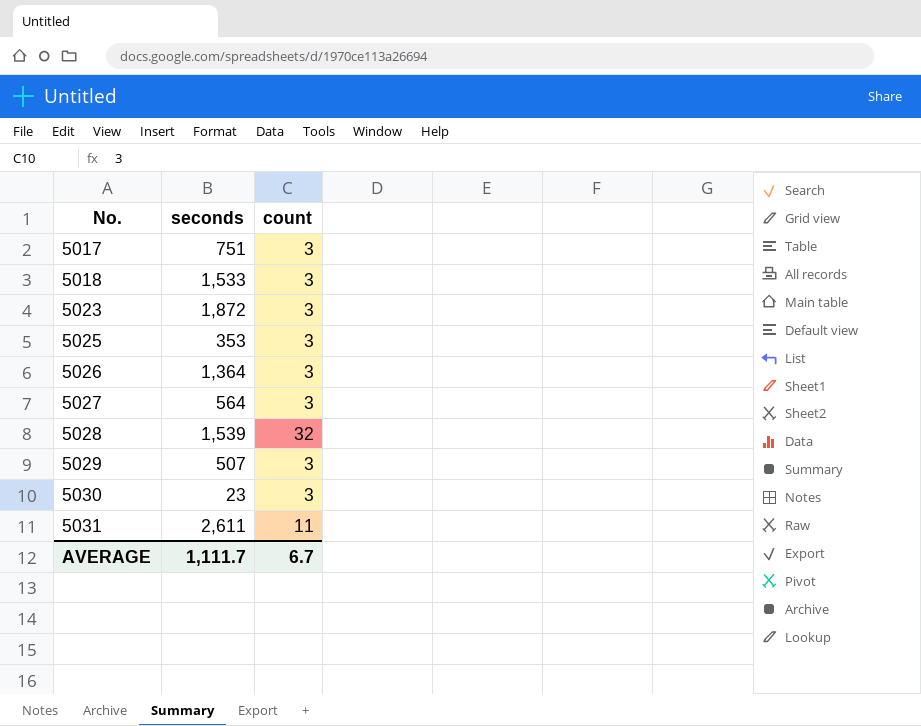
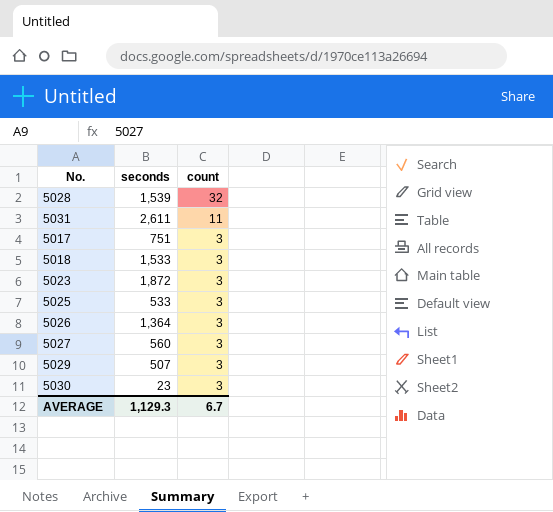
row order: No. ascending -> count descending
5025 | seconds: 353 -> 533
5027 | seconds: 564 -> 560
AVERAGE | seconds: 1,111.7 -> 1,129.3

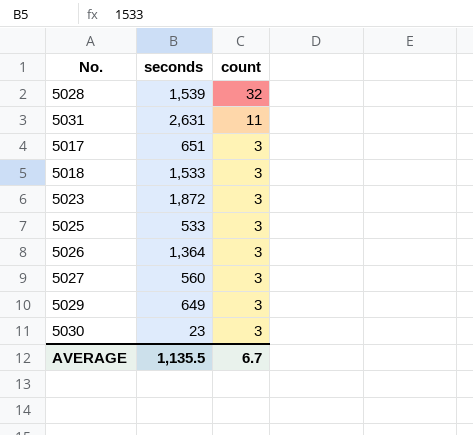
5031 | seconds: 2,611 -> 2,631
5017 | seconds: 751 -> 651
5029 | seconds: 507 -> 649
AVERAGE | seconds: 1,129.3 -> 1,135.5

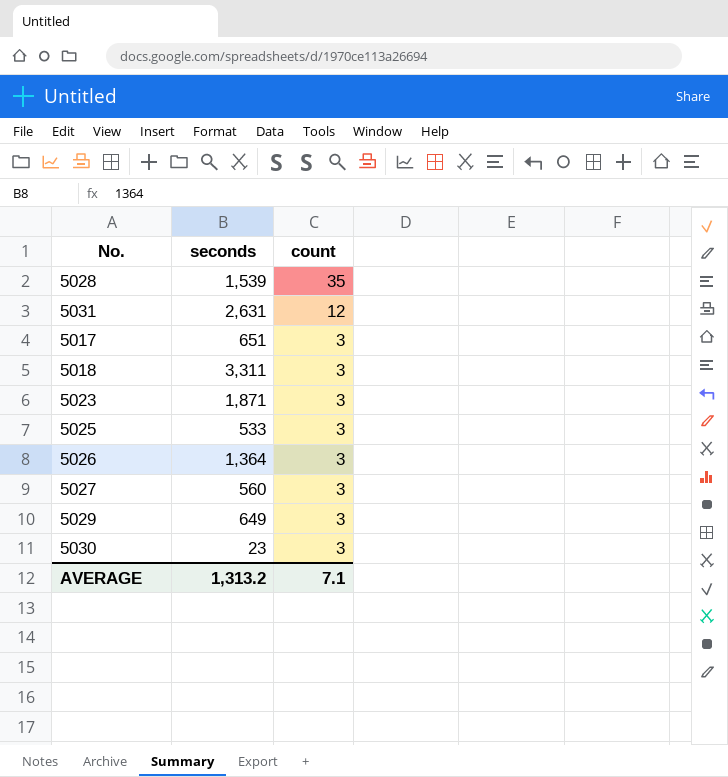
5028 | count: 32 -> 35
5031 | count: 11 -> 12
5018 | seconds: 1,533 -> 3,311
5023 | seconds: 1,872 -> 1,871
AVERAGE | seconds: 1,135.5 -> 1,313.2
AVERAGE | count: 6.7 -> 7.1

